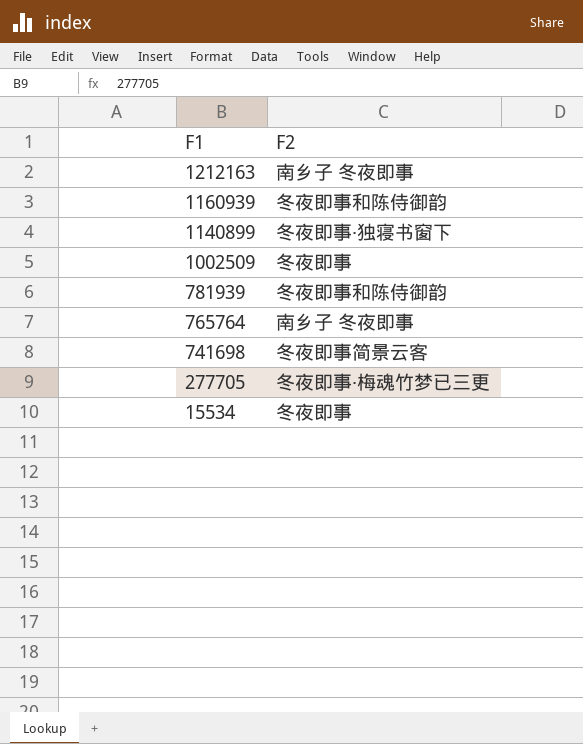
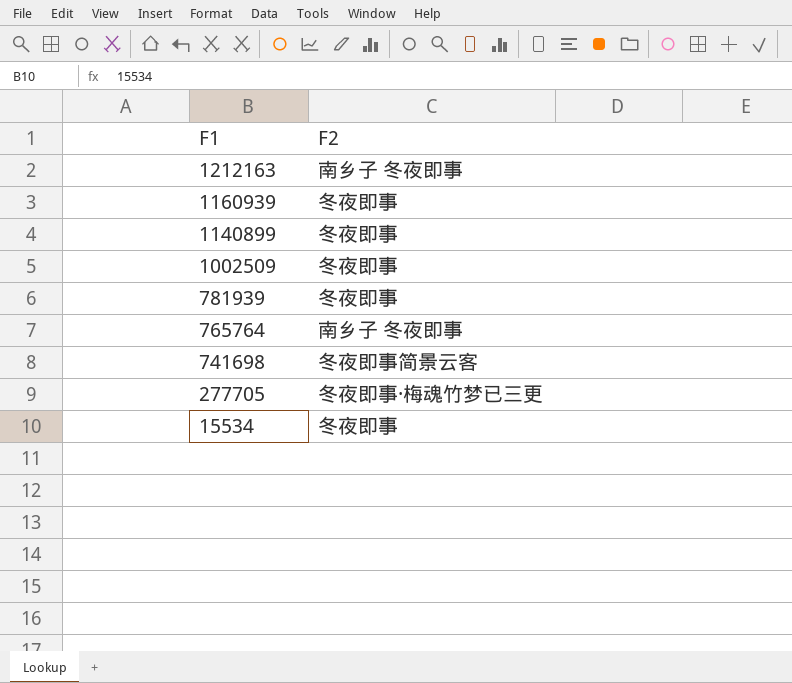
1160939 | F2: 冬夜即事和陈侍御韵 -> 冬夜即事
1140899 | F2: 冬夜即事·独寝书窗下 -> 冬夜即事
781939 | F2: 冬夜即事和陈侍御韵 -> 冬夜即事

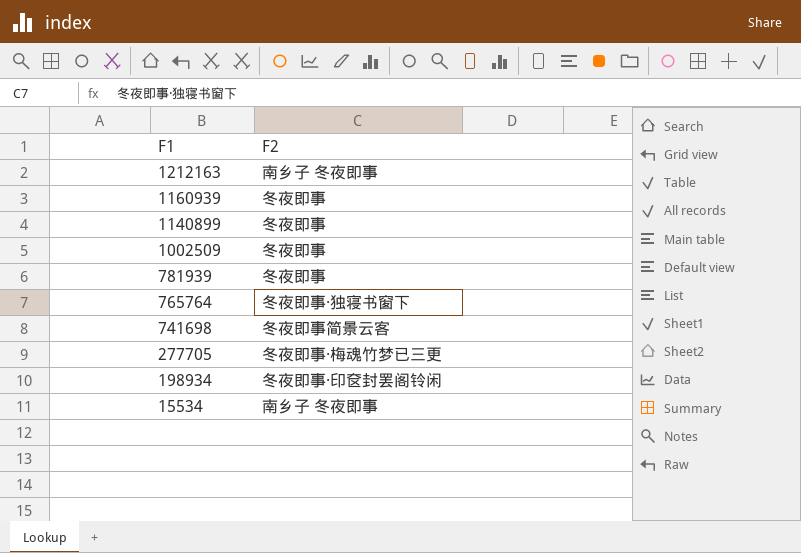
765764 | F2: 南乡子 冬夜即事 -> 冬夜即事·独寝书窗下
row 198934: none -> 冬夜即事·印奁封罢阁铃闲
15534 | F2: 冬夜即事 -> 南乡子 冬夜即事

